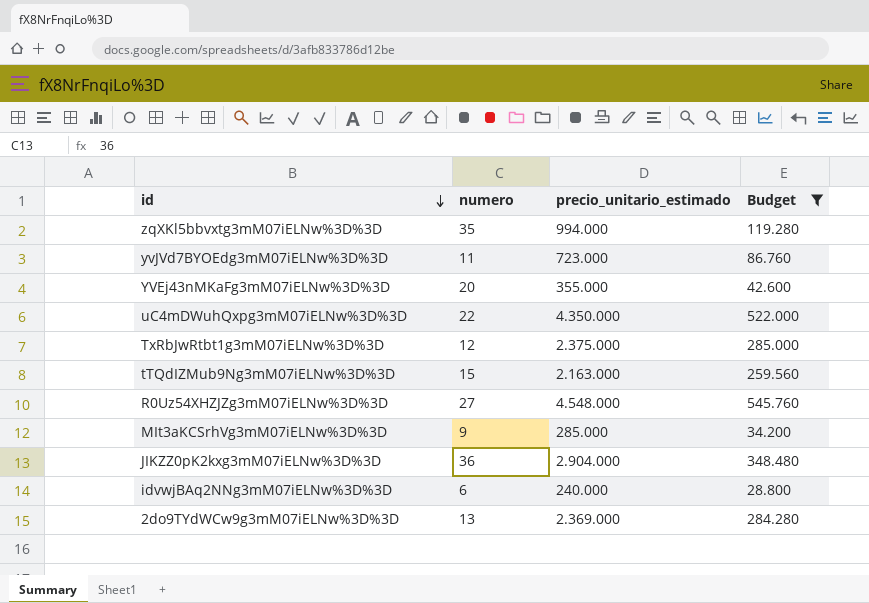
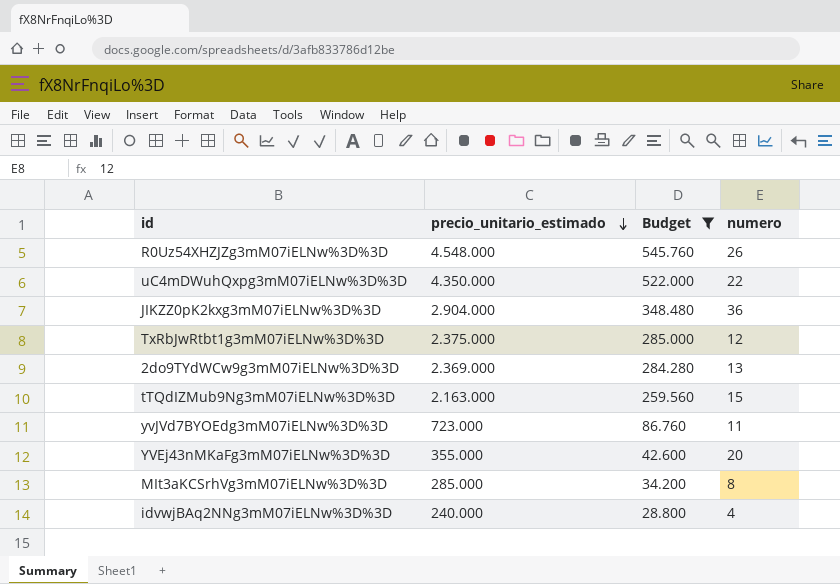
row order: id descending -> precio_unitario_estimado descending
column numero | position: 2 -> 4
row zqXKl5bbvxtg3mM07iELNw%3D%3D: 35 | 994.000 | 119.280 -> none
R0Uz54XHZJZg3mM07iELNw%3D%3D | numero: 27 -> 26
MIt3aKCSrhVg3mM07iELNw%3D%3D | numero: 9 -> 8
idvwjBAq2NNg3mM07iELNw%3D%3D | numero: 6 -> 4

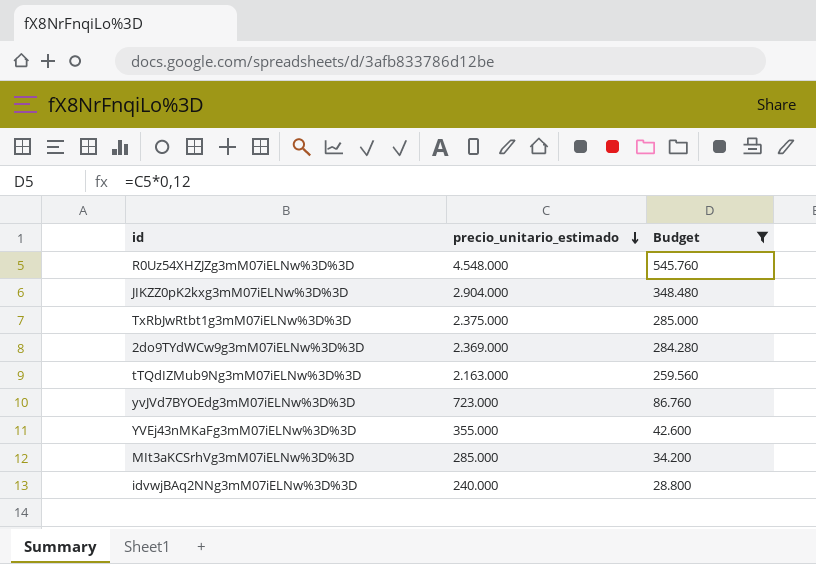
column numero | position: 4 -> none
row uC4mDWuhQxpg3mM07iELNw%3D%3D: 4.350.000 | 522.000 | 22 -> none

